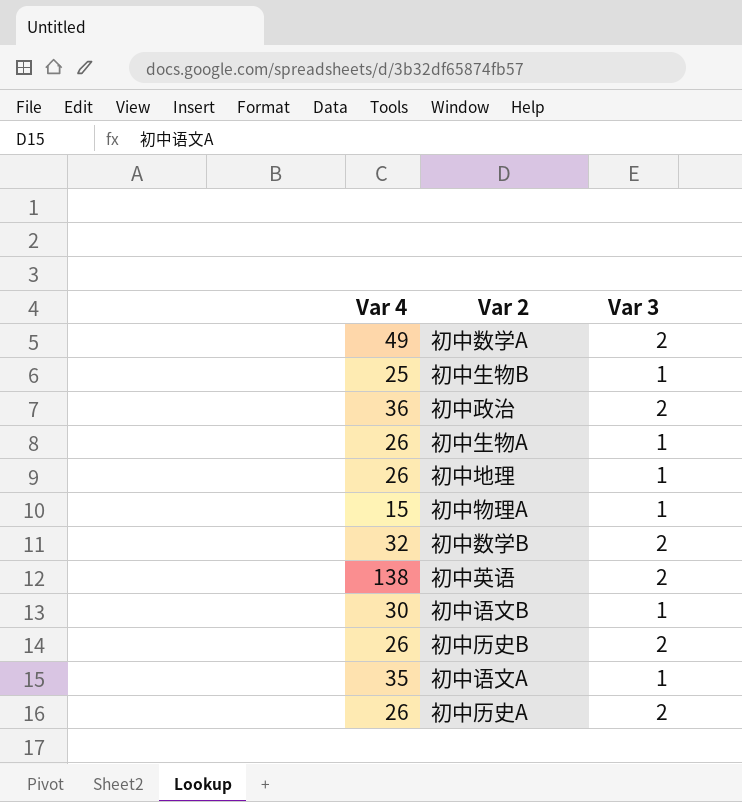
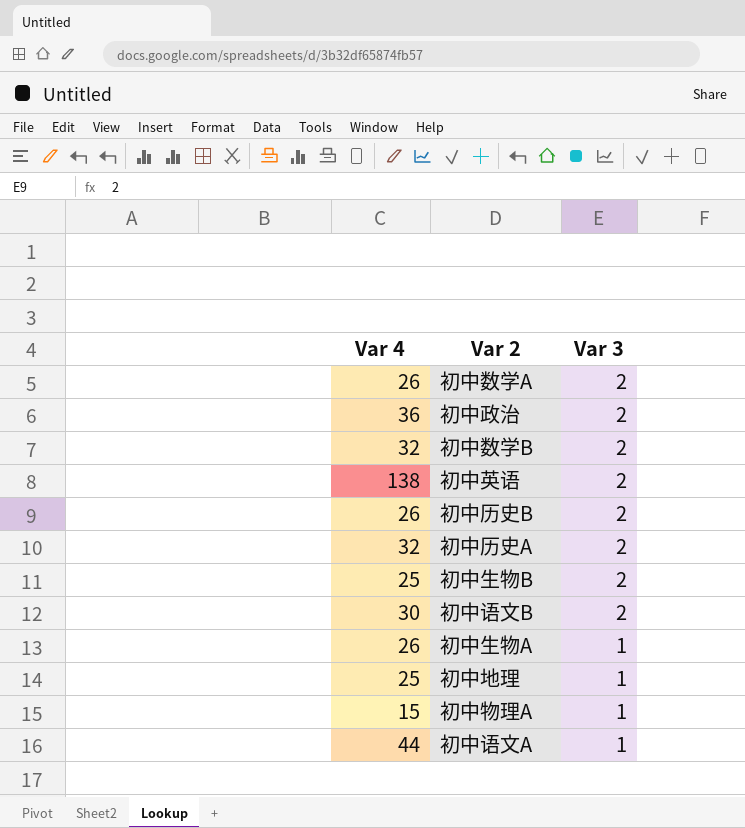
row order: none -> Var 3 descending
初中数学A | Var 4: 49 -> 26
初中历史A | Var 4: 26 -> 32
初中生物B | Var 3: 1 -> 2
初中语文B | Var 3: 1 -> 2
初中地理 | Var 4: 26 -> 25
初中语文A | Var 4: 35 -> 44

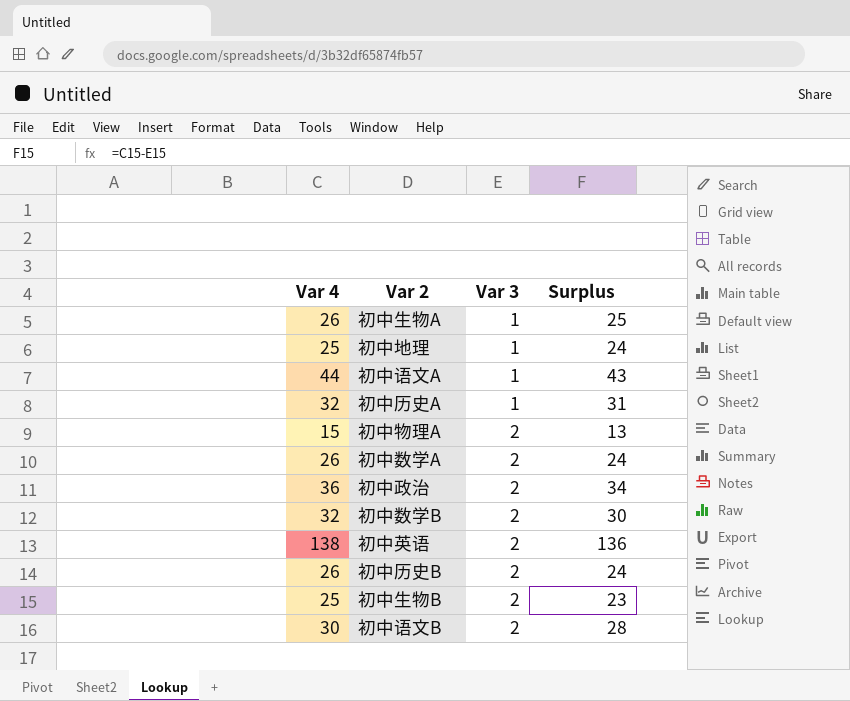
row order: Var 3 descending -> Var 3 ascending
column Surplus | formula: none -> [Var 4] - [Var 3]
初中历史A | Var 3: 2 -> 1
初中物理A | Var 3: 1 -> 2

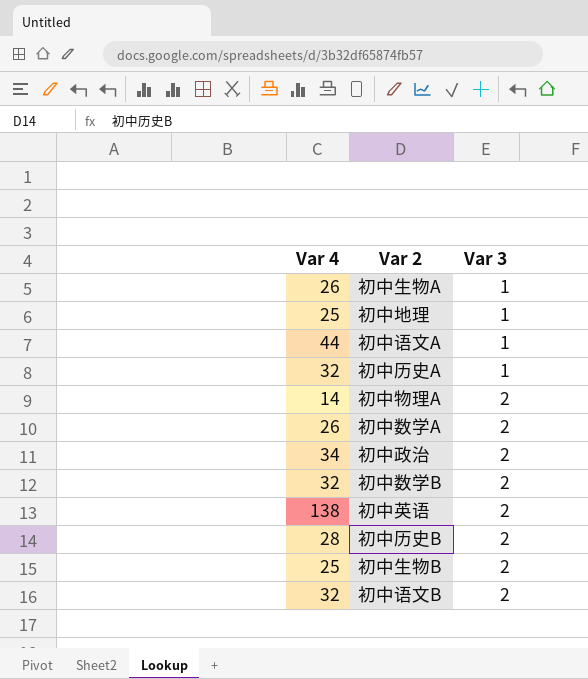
column Surplus | formula: [Var 4] - [Var 3] -> none
初中物理A | Var 4: 15 -> 14
初中政治 | Var 4: 36 -> 34
初中历史B | Var 4: 26 -> 28
初中语文B | Var 4: 30 -> 32

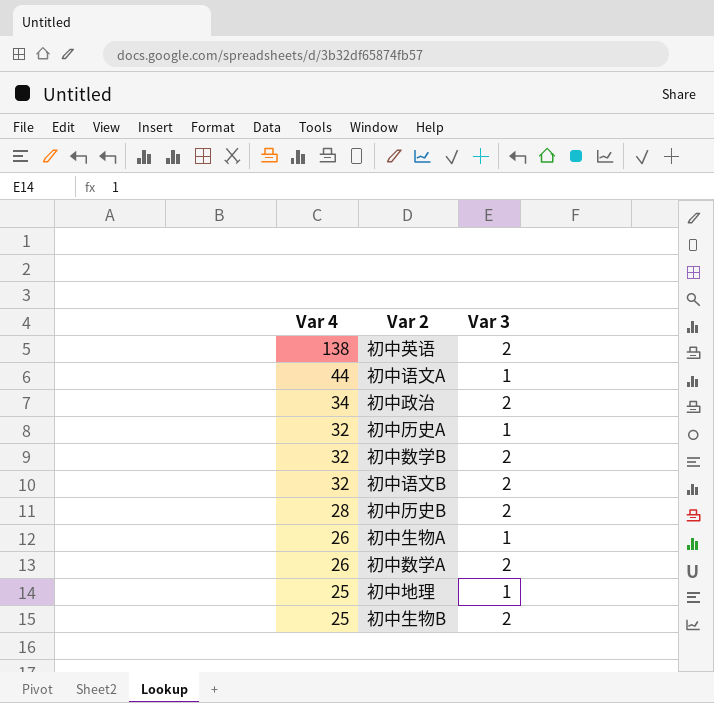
row order: Var 3 ascending -> Var 4 descending
row 初中物理A: 14 | 2 -> none

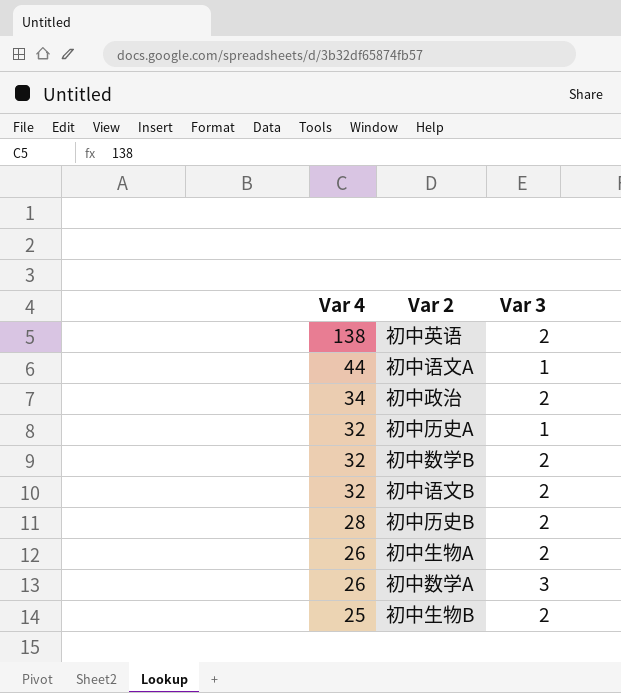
row 初中地理: 25 | 1 -> none
初中生物A | Var 3: 1 -> 2
初中数学A | Var 3: 2 -> 3

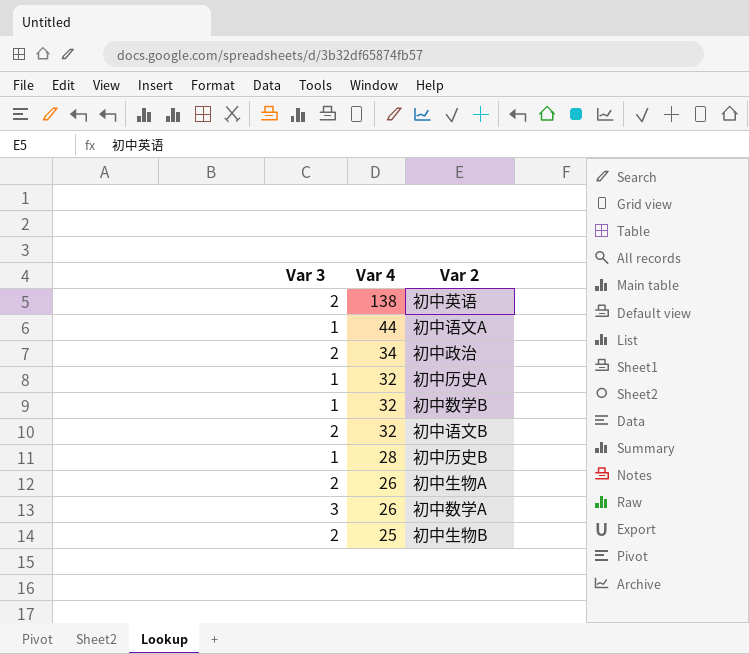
column Var 3 | position: 3 -> 1
初中数学B | Var 3: 2 -> 1
初中历史B | Var 3: 2 -> 1

